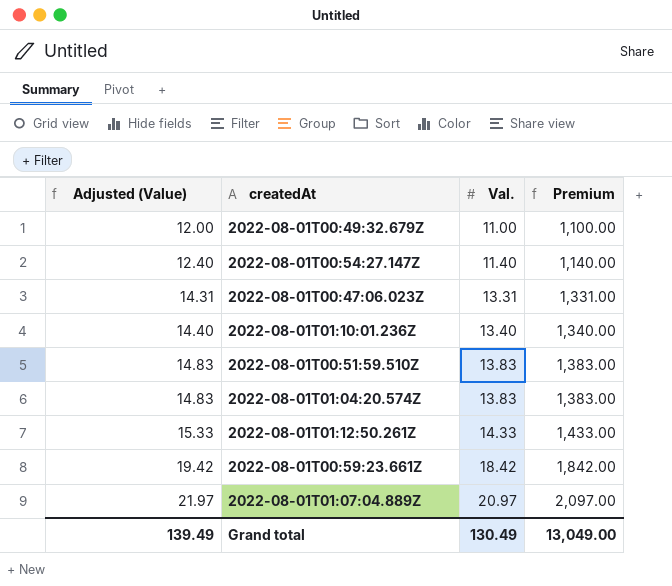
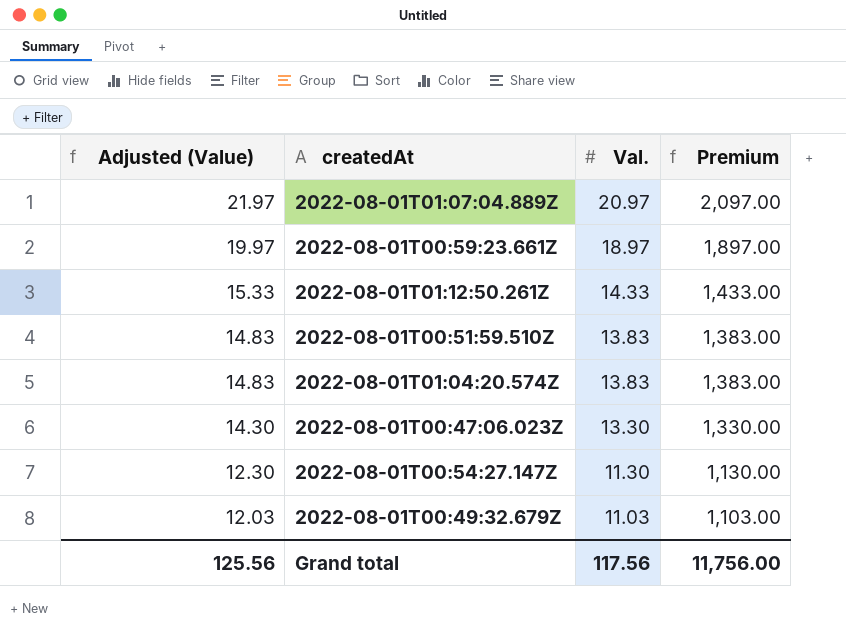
row order: Adjusted (Value) ascending -> Adjusted (Value) descending
row 2022-08-01T01:10:01.236Z: 14.40 | 13.40 | 1,340.00 -> none
2022-08-01T00:59:23.661Z | Adjusted (Value): 19.42 -> 19.97
2022-08-01T00:59:23.661Z | Val.: 18.42 -> 18.97
2022-08-01T00:59:23.661Z | Premium: 1,842.00 -> 1,897.00
2022-08-01T00:47:06.023Z | Adjusted (Value): 14.31 -> 14.30
2022-08-01T00:47:06.023Z | Val.: 13.31 -> 13.30
2022-08-01T00:47:06.023Z | Premium: 1,331.00 -> 1,330.00
2022-08-01T00:54:27.147Z | Adjusted (Value): 12.40 -> 12.30
2022-08-01T00:54:27.147Z | Val.: 11.40 -> 11.30
2022-08-01T00:54:27.147Z | Premium: 1,140.00 -> 1,130.00
2022-08-01T00:49:32.679Z | Adjusted (Value): 12.00 -> 12.03
2022-08-01T00:49:32.679Z | Val.: 11.00 -> 11.03
2022-08-01T00:49:32.679Z | Premium: 1,100.00 -> 1,103.00
Grand total | Adjusted (Value): 139.49 -> 125.56
Grand total | Val.: 130.49 -> 117.56
Grand total | Premium: 13,049.00 -> 11,756.00

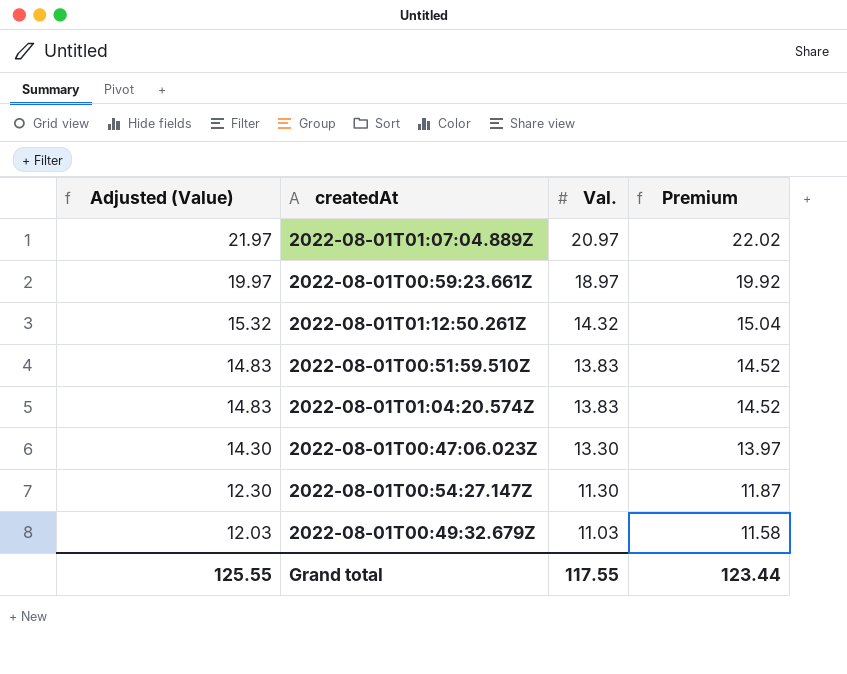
column Premium | formula: [Val.] * 100 -> [Val.] * 1.05
2022-08-01T01:12:50.261Z | Adjusted (Value): 15.33 -> 15.32
2022-08-01T01:12:50.261Z | Val.: 14.33 -> 14.32
Grand total | Adjusted (Value): 125.56 -> 125.55
Grand total | Val.: 117.56 -> 117.55
Grand total | Premium: 11,756.00 -> 123.44

